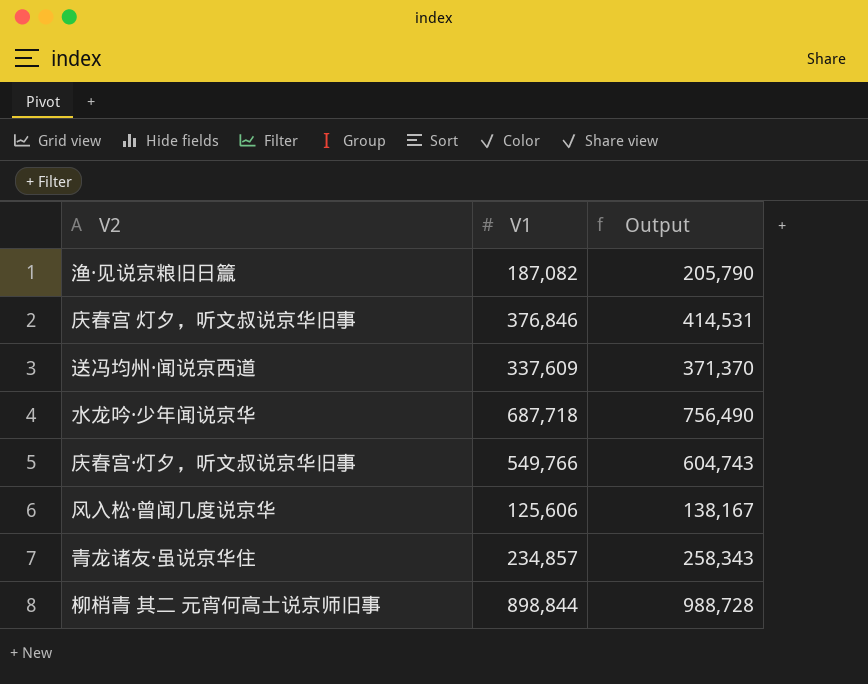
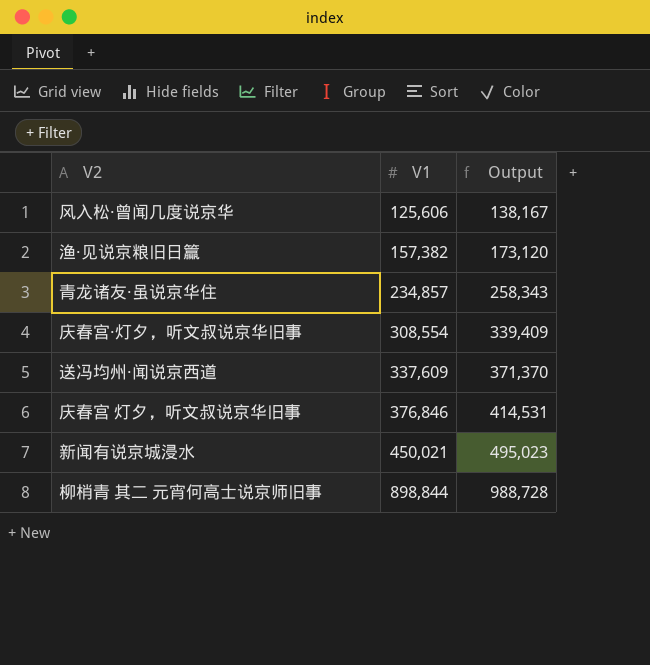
row order: none -> V1 ascending
row 水龙吟·少年闻说京华: 687,718 | 756,490 -> none
渔·见说京粮旧日籯 | V1: 187,082 -> 157,382
渔·见说京粮旧日籯 | Output: 205,790 -> 173,120
庆春宫·灯夕，听文叔说京华旧事 | V1: 549,766 -> 308,554
庆春宫·灯夕，听文叔说京华旧事 | Output: 604,743 -> 339,409
row 新闻有说京城浸水: none -> 450,021 | 495,023

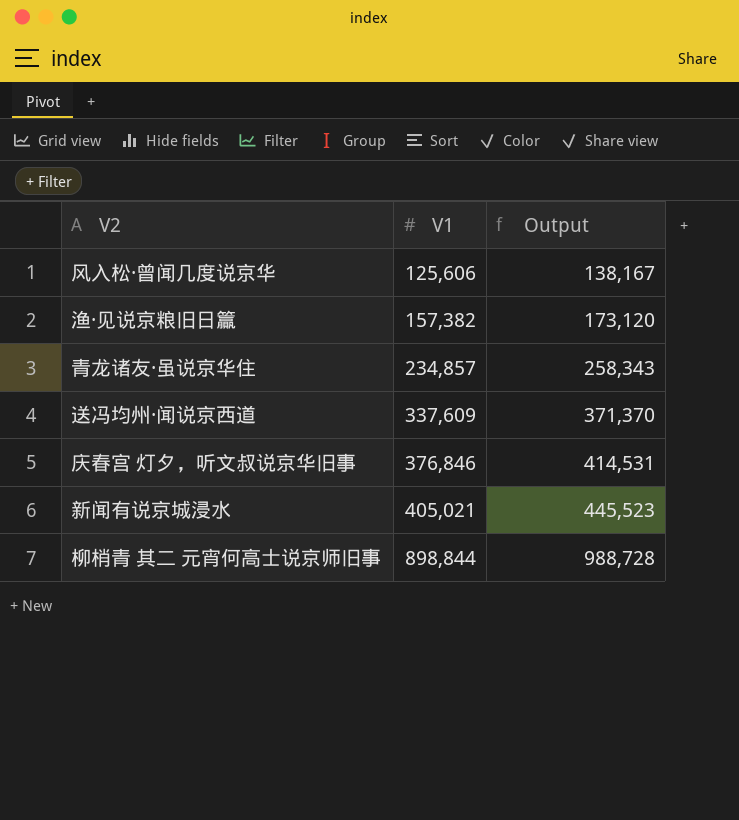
row 庆春宫·灯夕，听文叔说京华旧事: 308,554 | 339,409 -> none
新闻有说京城浸水 | V1: 450,021 -> 405,021
新闻有说京城浸水 | Output: 495,023 -> 445,523

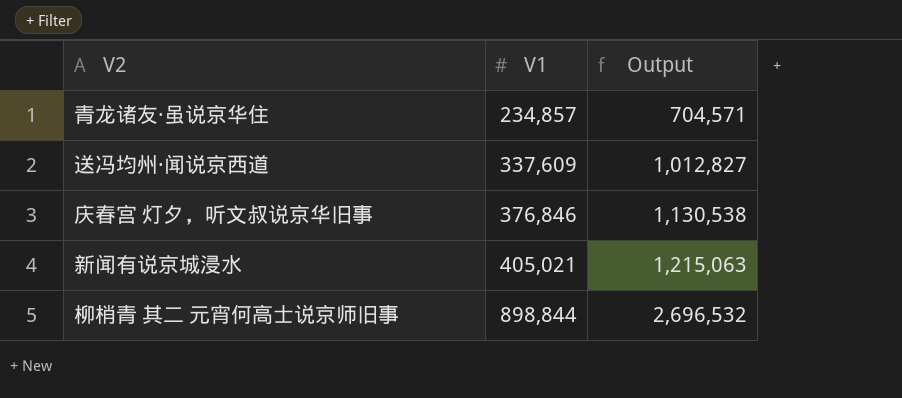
column Output | formula: [V1] * 1.1 -> [V1] * 3
row 风入松·曾闻几度说京华: 125,606 | 138,167 -> none
row 渔·见说京粮旧日籯: 157,382 | 173,120 -> none

